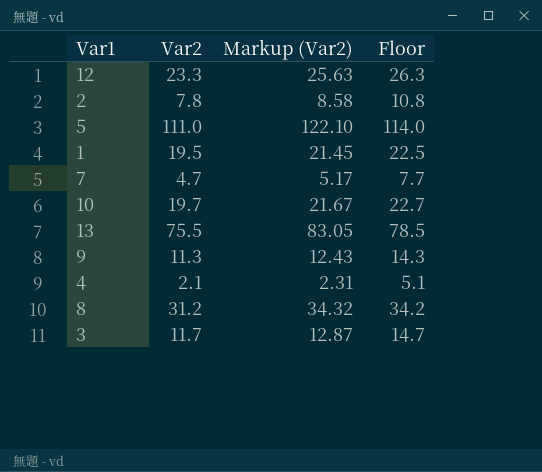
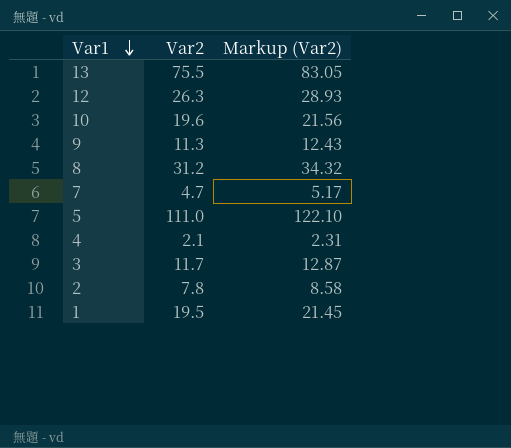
row order: none -> Var1 descending
column Floor | formula: [Var2] + 3 -> none
12 | Var2: 23.3 -> 26.3
12 | Markup (Var2): 25.63 -> 28.93
10 | Var2: 19.7 -> 19.6
10 | Markup (Var2): 21.67 -> 21.56

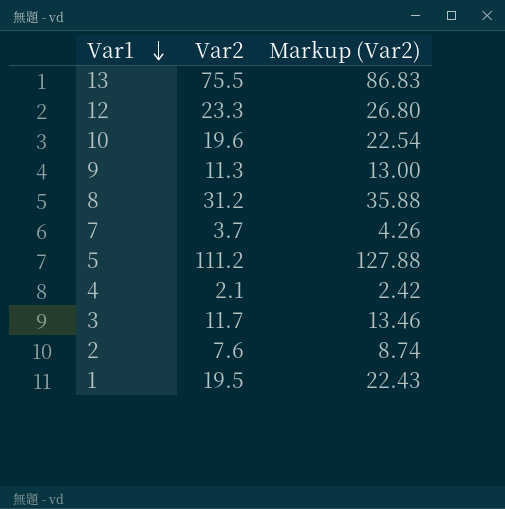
column Markup (Var2) | formula: [Var2] * 1.1 -> [Var2] * 1.15
12 | Var2: 26.3 -> 23.3
7 | Var2: 4.7 -> 3.7
5 | Var2: 111.0 -> 111.2
2 | Var2: 7.8 -> 7.6

